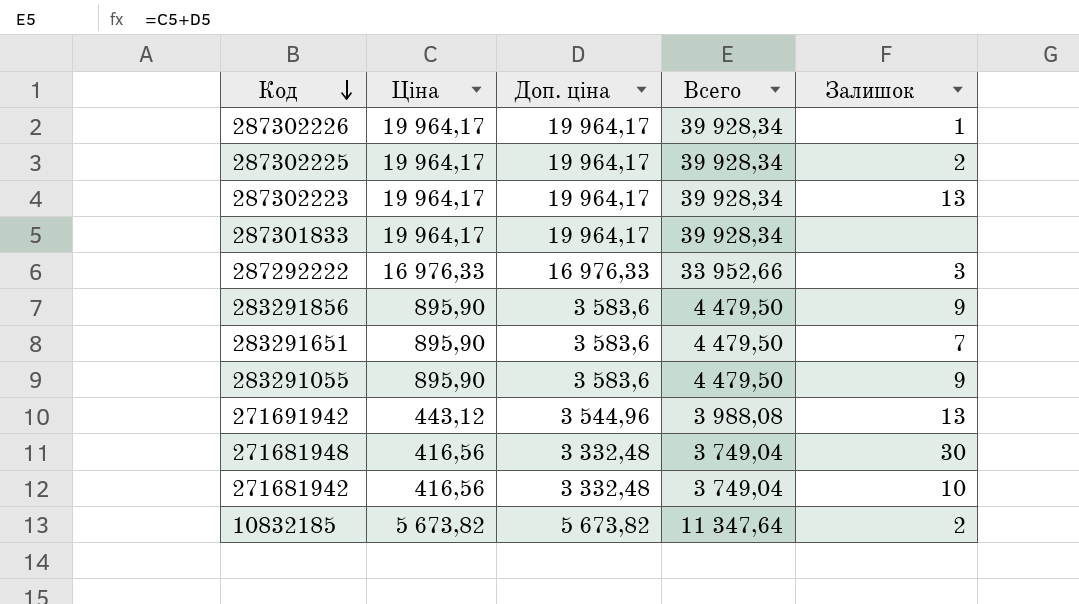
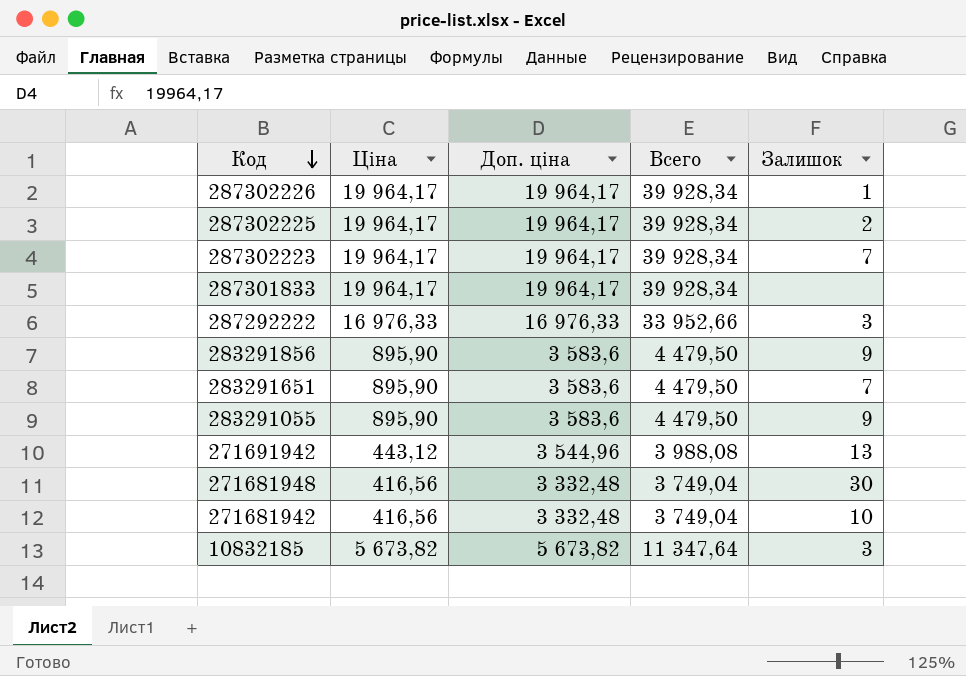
287302223 | Залишок: 13 -> 7
10832185 | Залишок: 2 -> 3

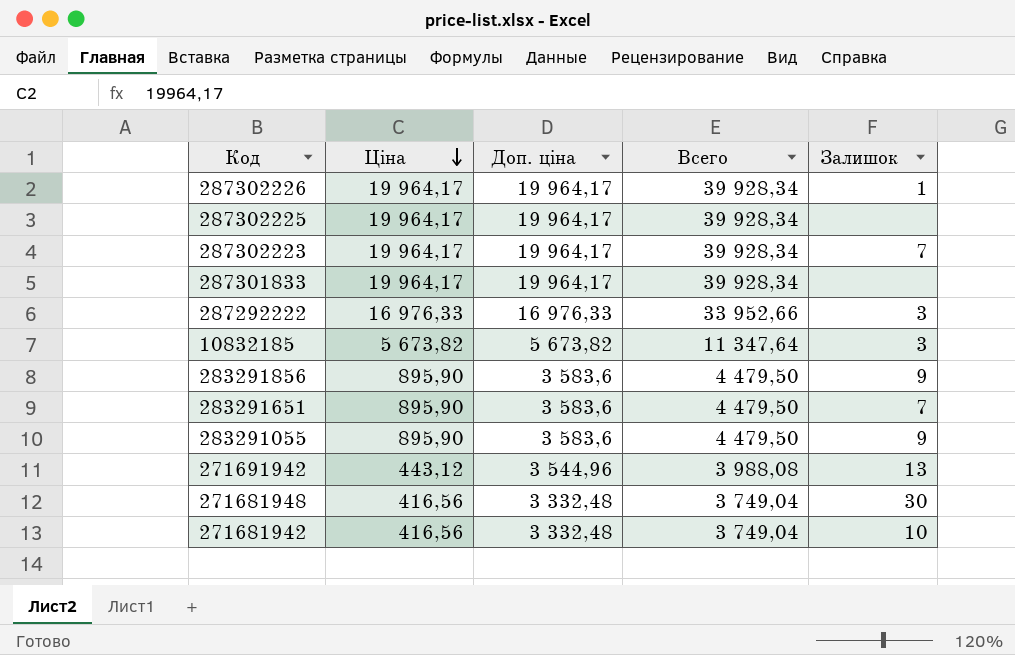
row order: Код descending -> Ціна descending
287302225 | Залишок: 2 -> none

